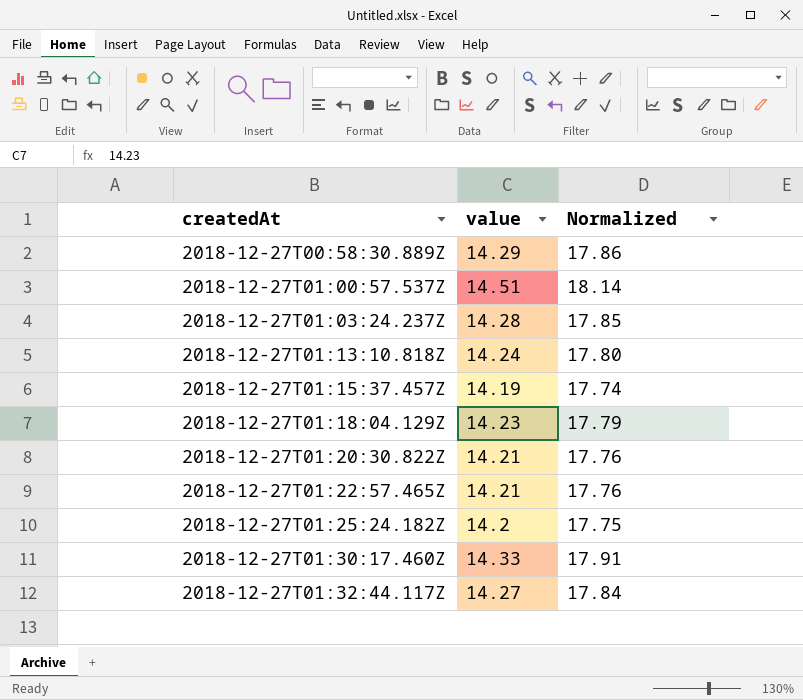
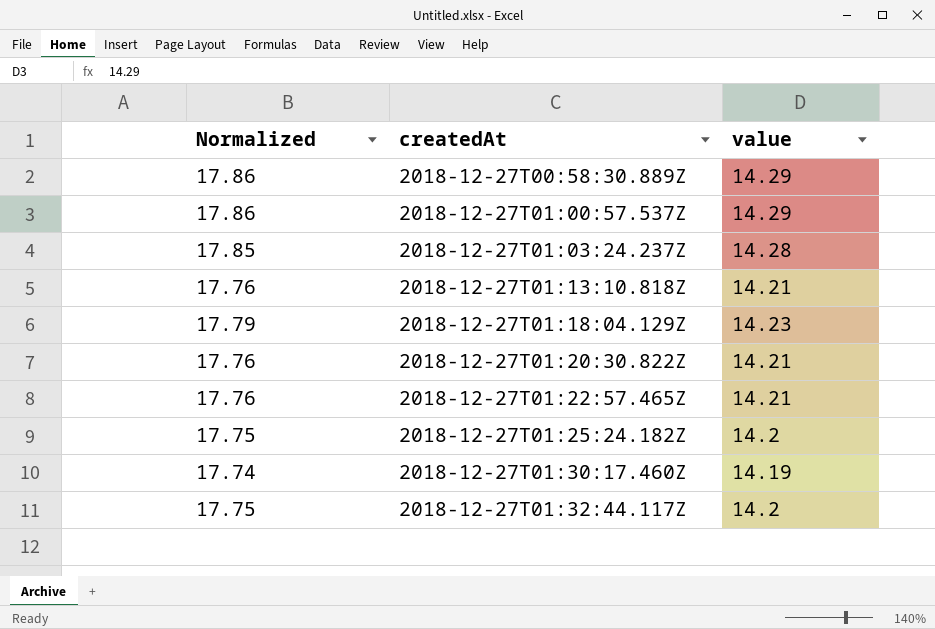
column Normalized | position: 3 -> 1
row 2018-12-27T01:15:37.457Z: 14.19 | 17.74 -> none
2018-12-27T01:00:57.537Z | Normalized: 18.14 -> 17.86
2018-12-27T01:00:57.537Z | value: 14.51 -> 14.29
2018-12-27T01:13:10.818Z | Normalized: 17.80 -> 17.76
2018-12-27T01:13:10.818Z | value: 14.24 -> 14.21
2018-12-27T01:30:17.460Z | Normalized: 17.91 -> 17.74
2018-12-27T01:30:17.460Z | value: 14.33 -> 14.19
2018-12-27T01:32:44.117Z | Normalized: 17.84 -> 17.75
2018-12-27T01:32:44.117Z | value: 14.27 -> 14.2

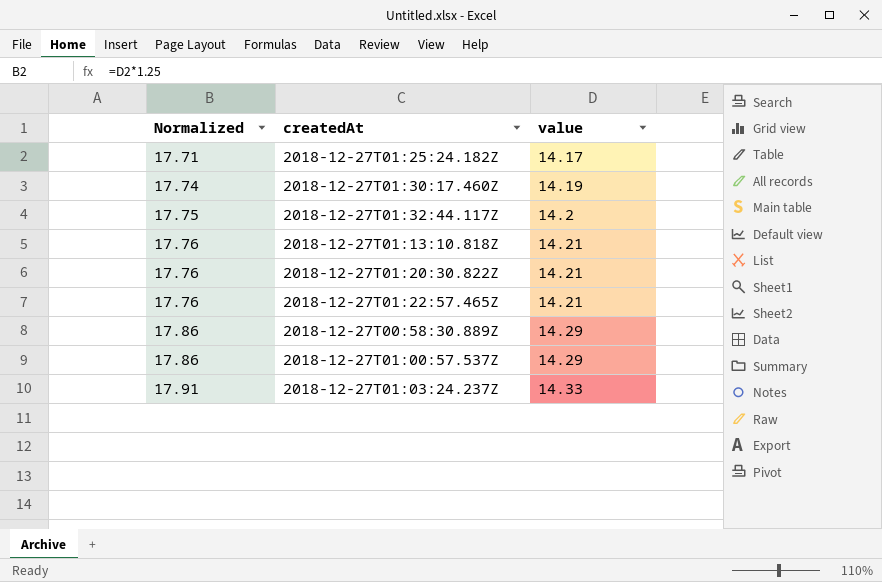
row order: createdAt ascending -> Normalized ascending
row 2018-12-27T01:18:04.129Z: 17.79 | 14.23 -> none
2018-12-27T01:25:24.182Z | Normalized: 17.75 -> 17.71
2018-12-27T01:25:24.182Z | value: 14.2 -> 14.17
2018-12-27T01:03:24.237Z | Normalized: 17.85 -> 17.91
2018-12-27T01:03:24.237Z | value: 14.28 -> 14.33

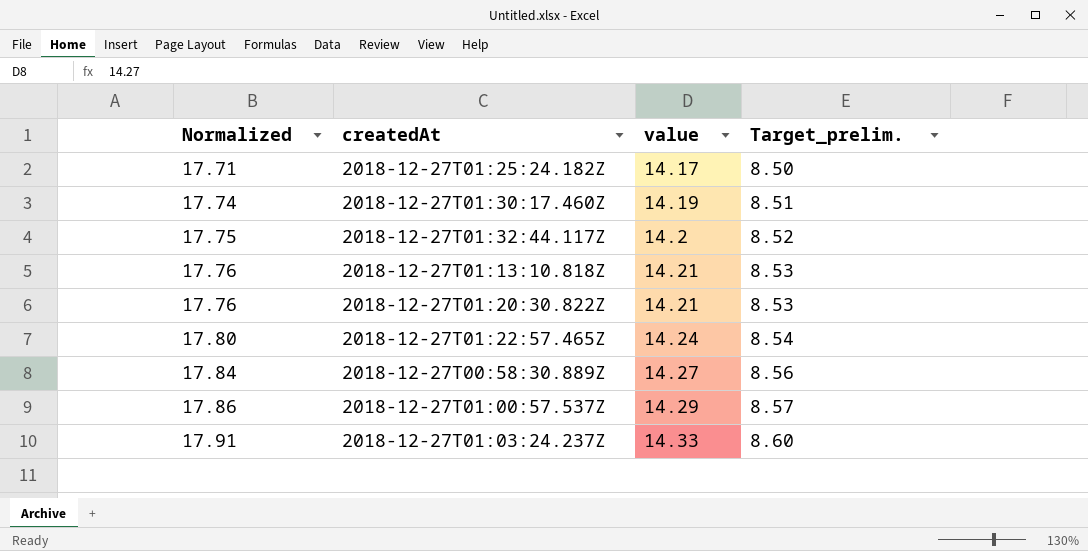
column Target_prelim. | formula: none -> [value] * 0.6
2018-12-27T01:22:57.465Z | Normalized: 17.76 -> 17.80
2018-12-27T01:22:57.465Z | value: 14.21 -> 14.24
2018-12-27T00:58:30.889Z | Normalized: 17.86 -> 17.84
2018-12-27T00:58:30.889Z | value: 14.29 -> 14.27

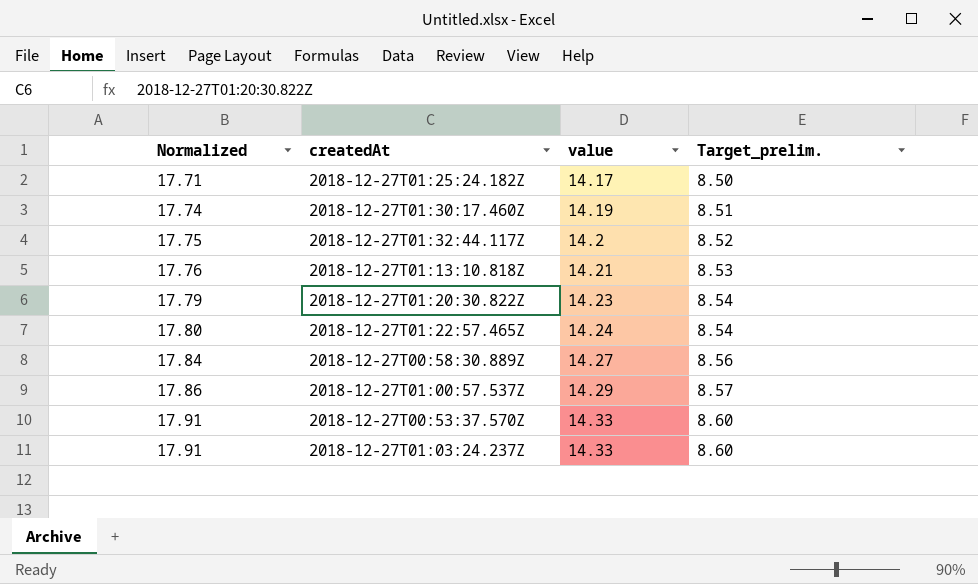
2018-12-27T01:20:30.822Z | Normalized: 17.76 -> 17.79
2018-12-27T01:20:30.822Z | value: 14.21 -> 14.23
2018-12-27T01:20:30.822Z | Target_prelim.: 8.53 -> 8.54
row 2018-12-27T00:53:37.570Z: none -> 17.91 | 14.33 | 8.60

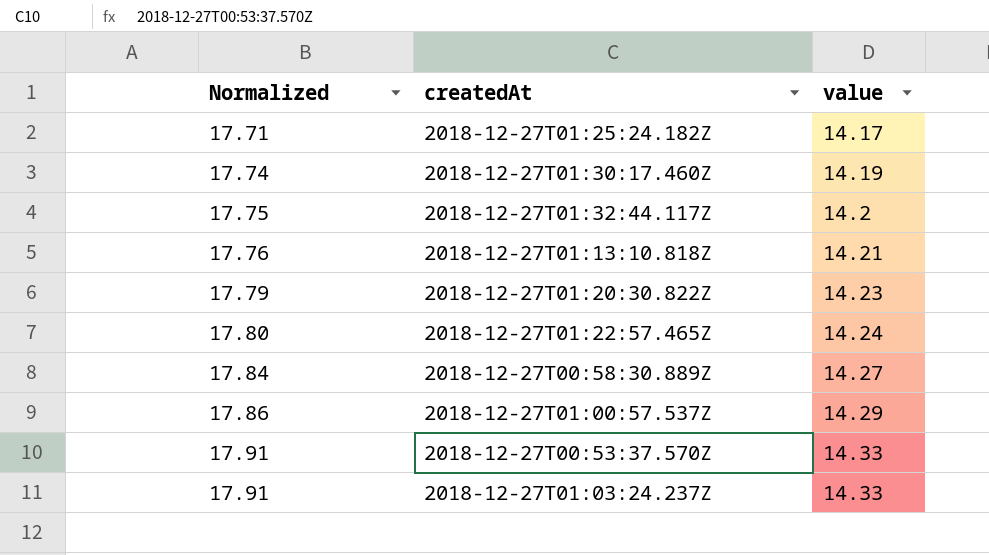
column Target_prelim. | formula: [value] * 0.6 -> none

